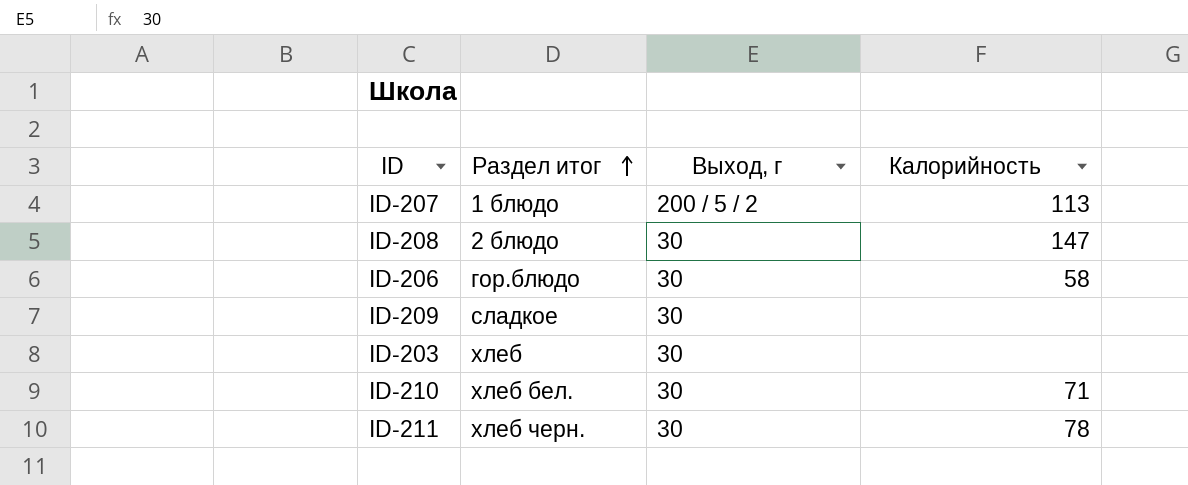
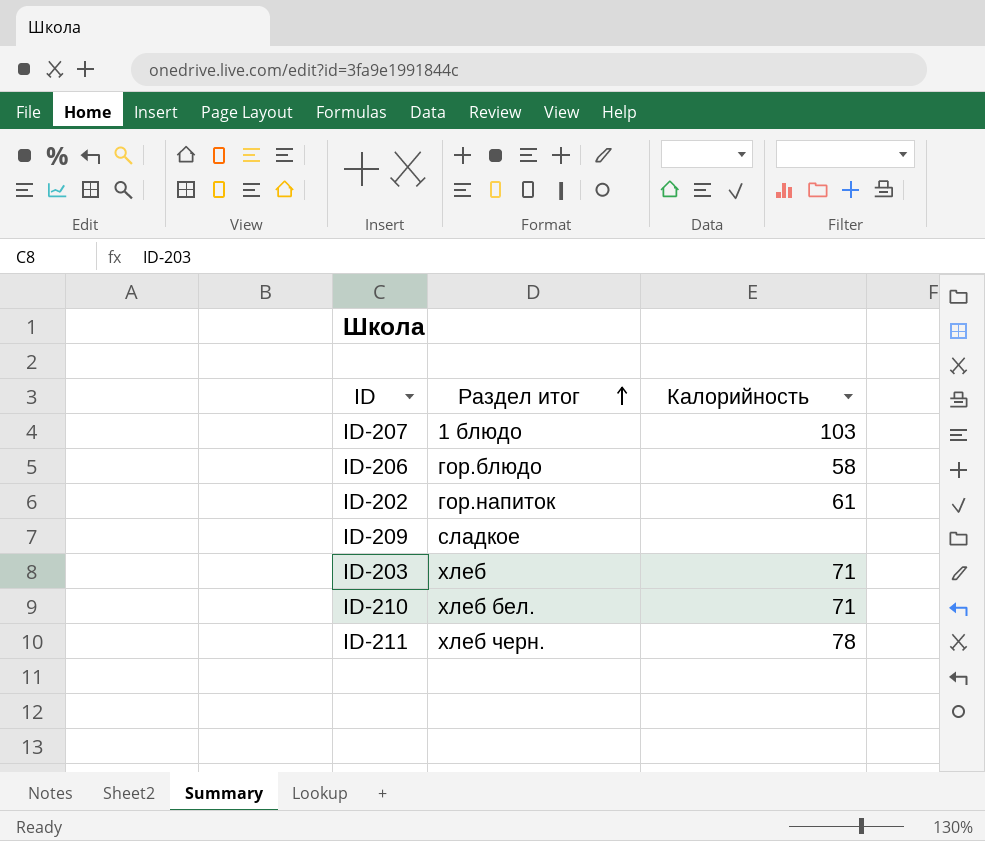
column Выход, г | position: 3 -> none
row ID-208: 2 блюдо | 30 | 147 -> none
ID-207 | Калорийность: 113 -> 103
row ID-202: none -> гор.напиток | 61
ID-203 | Калорийность: none -> 71

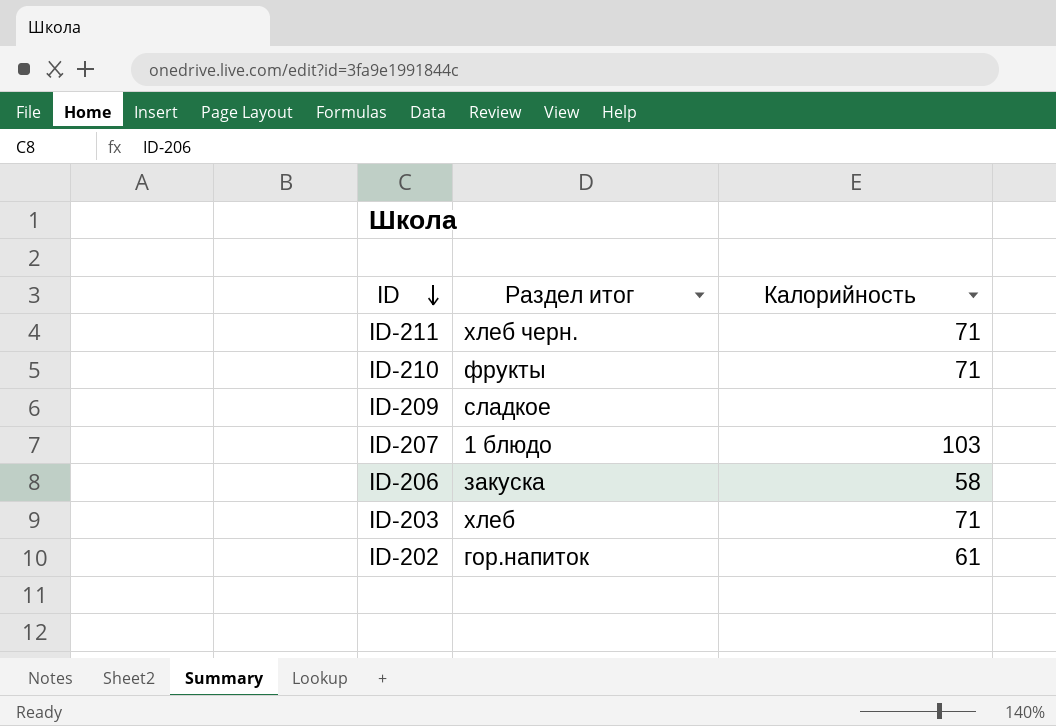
row order: Раздел итог ascending -> ID descending
ID-211 | Калорийность: 78 -> 71
ID-210 | Раздел итог: хлеб бел. -> фрукты
ID-206 | Раздел итог: гор.блюдо -> закуска

